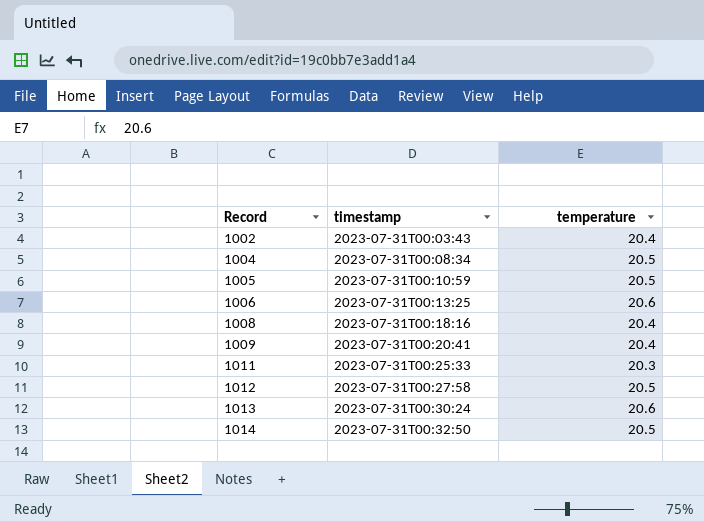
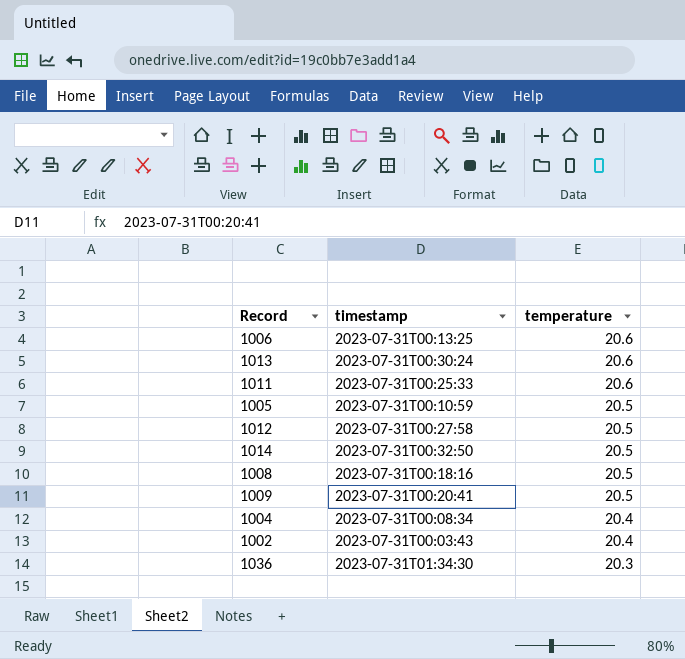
row order: Record ascending -> temperature descending
1011 | temperature: 20.3 -> 20.6
1008 | temperature: 20.4 -> 20.5
1009 | temperature: 20.4 -> 20.5
1004 | temperature: 20.5 -> 20.4
row 1036: none -> 2023-07-31T01:34:30 | 20.3

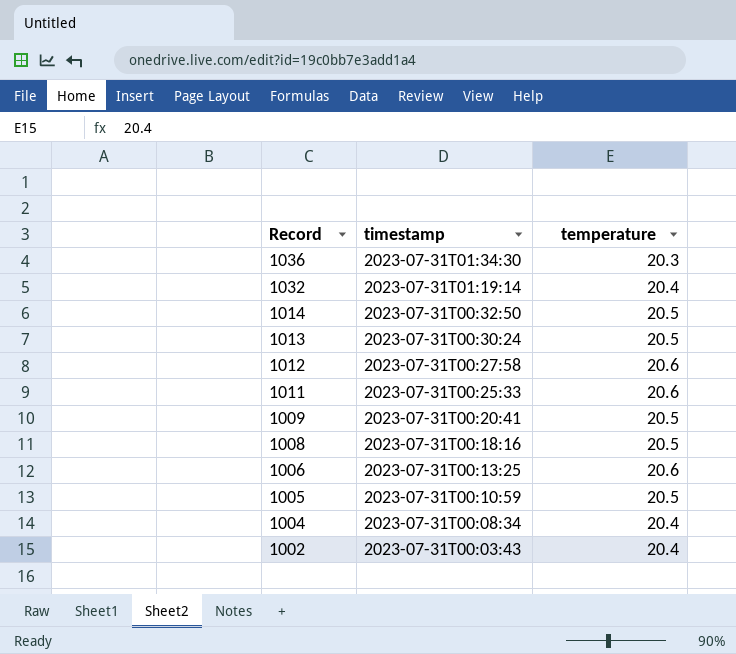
row order: temperature descending -> Record descending
row 1032: none -> 2023-07-31T01:19:14 | 20.4
1013 | temperature: 20.6 -> 20.5
1012 | temperature: 20.5 -> 20.6

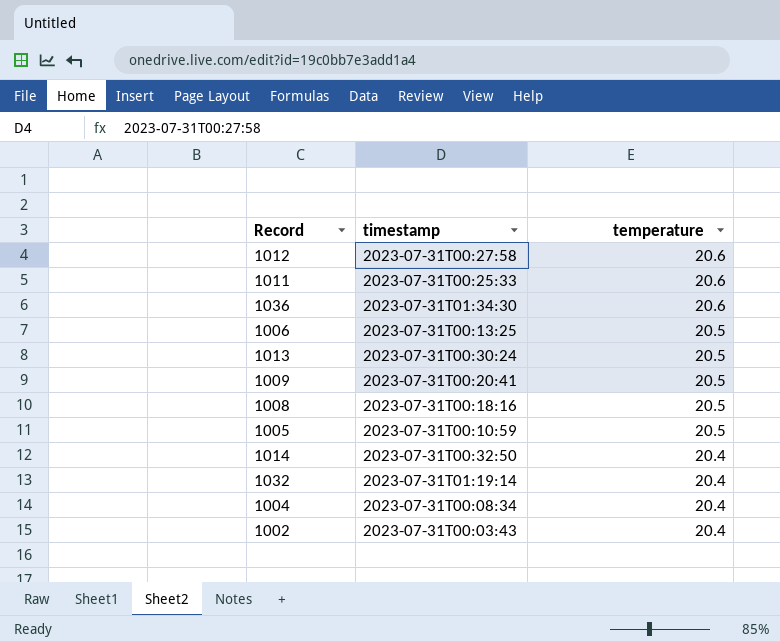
row order: Record descending -> temperature descending
1036 | temperature: 20.3 -> 20.6
1006 | temperature: 20.6 -> 20.5
1014 | temperature: 20.5 -> 20.4

